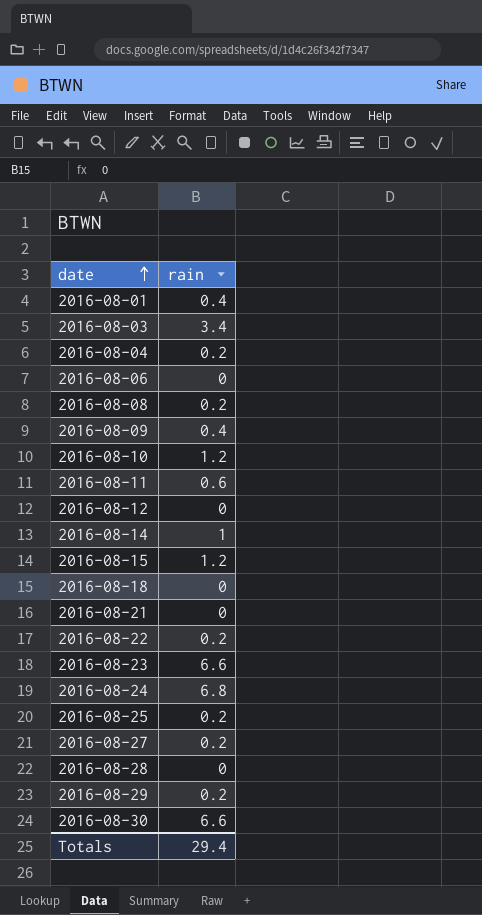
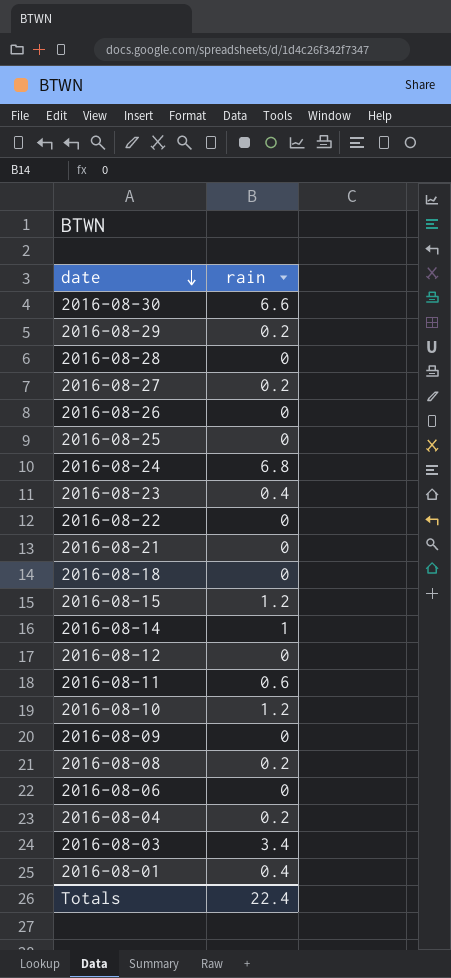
row order: date ascending -> date descending
row 2016-08-26: none -> 0
2016-08-25 | rain: 0.2 -> 0
2016-08-23 | rain: 6.6 -> 0.4
2016-08-22 | rain: 0.2 -> 0
2016-08-09 | rain: 0.4 -> 0
Totals | rain: 29.4 -> 22.4

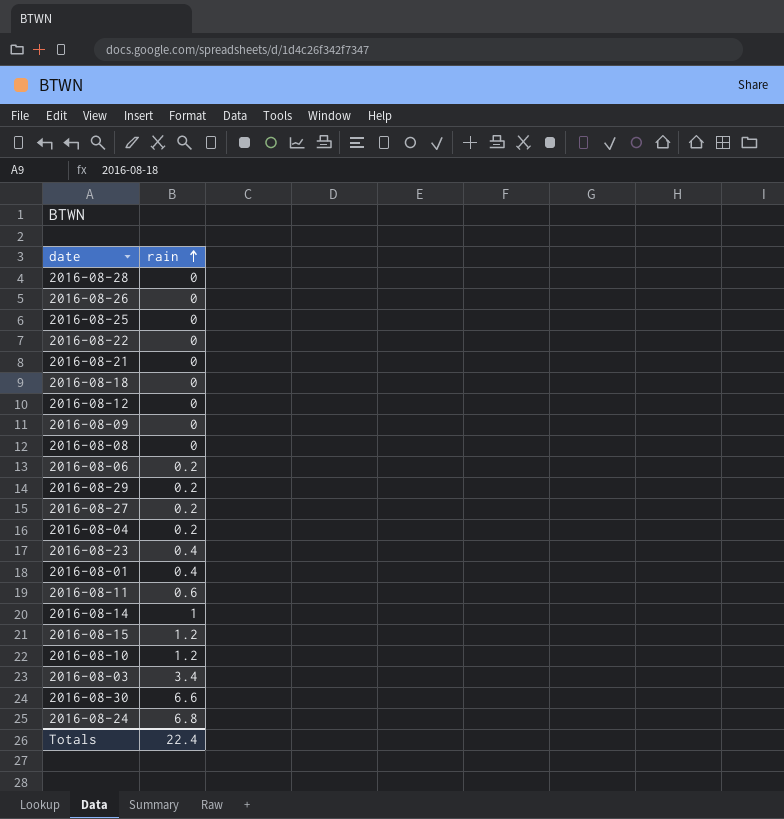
row order: date descending -> rain ascending
2016-08-08 | rain: 0.2 -> 0
2016-08-06 | rain: 0 -> 0.2

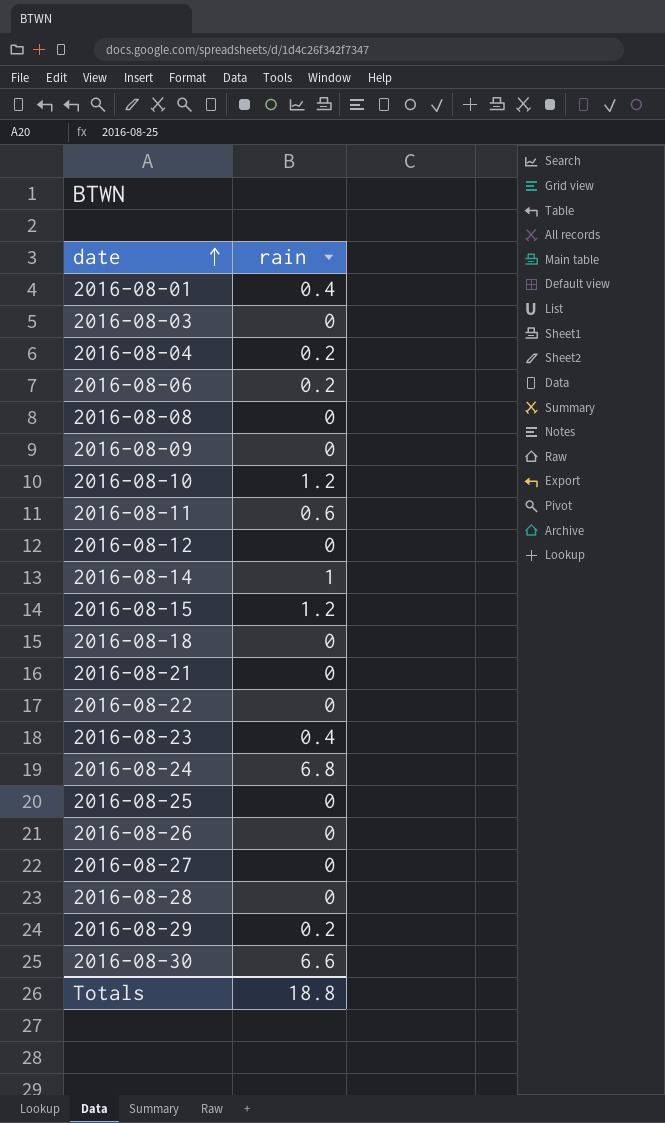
row order: rain ascending -> date ascending
2016-08-03 | rain: 3.4 -> 0
2016-08-27 | rain: 0.2 -> 0
Totals | rain: 22.4 -> 18.8

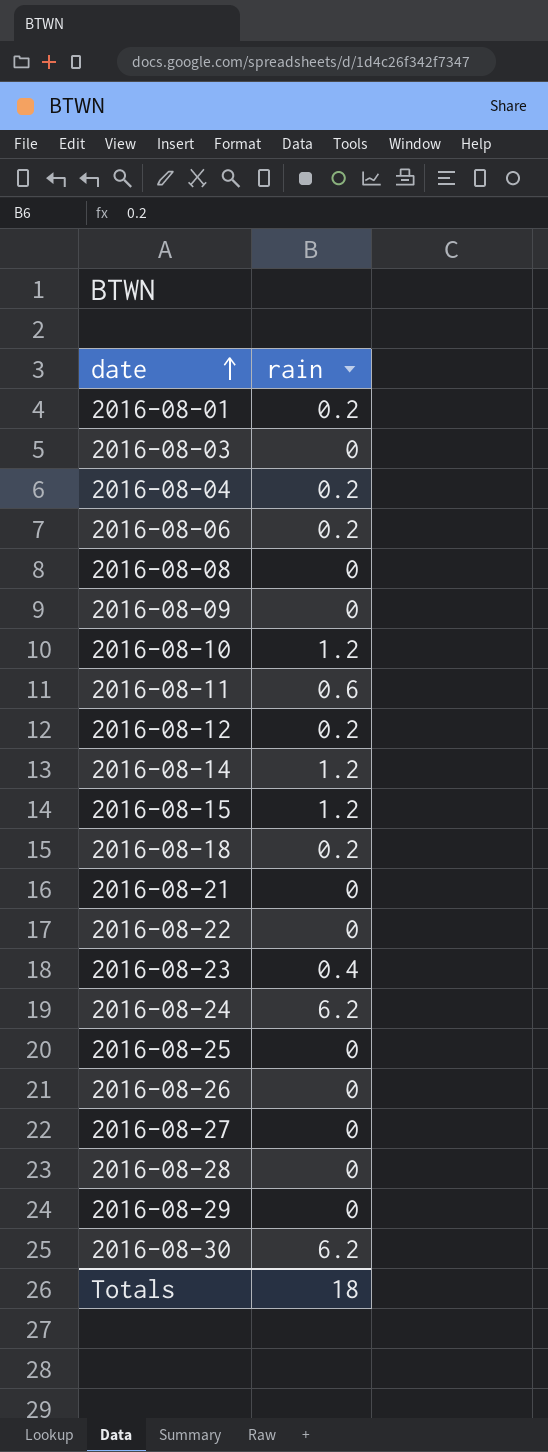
2016-08-01 | rain: 0.4 -> 0.2
2016-08-12 | rain: 0 -> 0.2
2016-08-14 | rain: 1 -> 1.2
2016-08-18 | rain: 0 -> 0.2
2016-08-24 | rain: 6.8 -> 6.2
2016-08-29 | rain: 0.2 -> 0
2016-08-30 | rain: 6.6 -> 6.2
Totals | rain: 18.8 -> 18

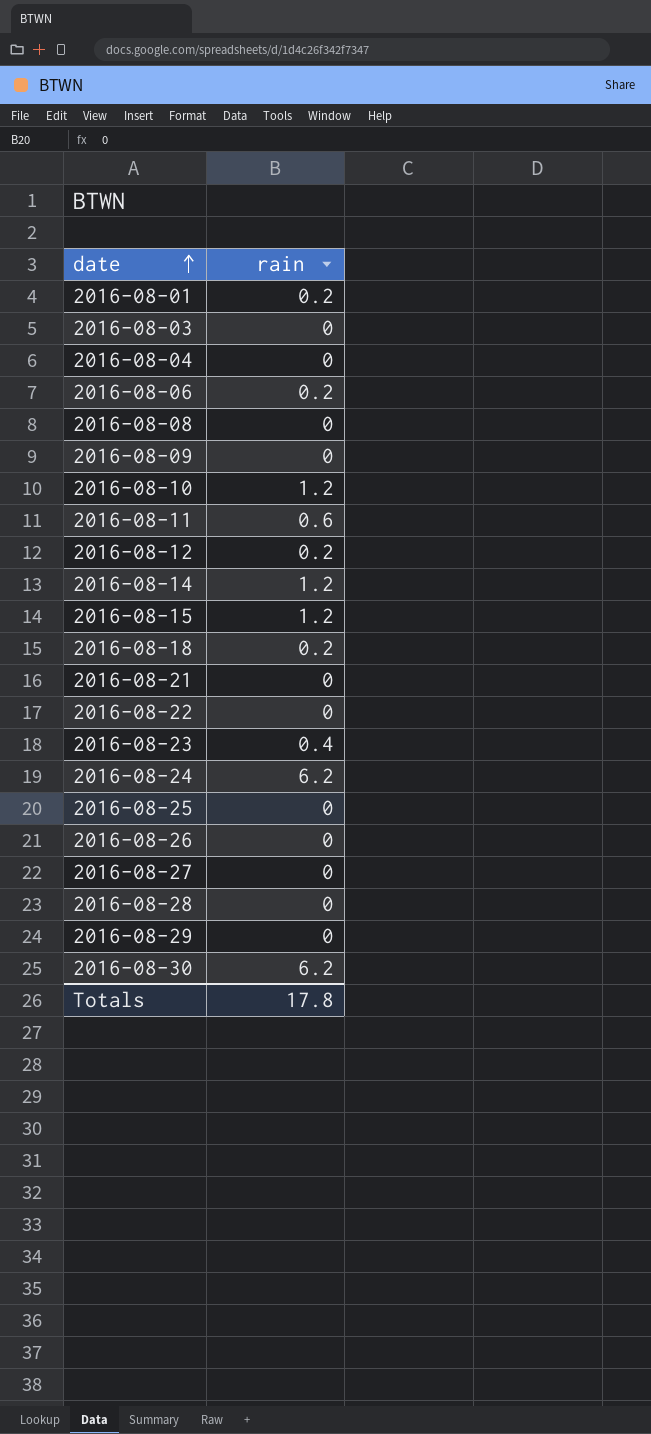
2016-08-04 | rain: 0.2 -> 0
Totals | rain: 18 -> 17.8

